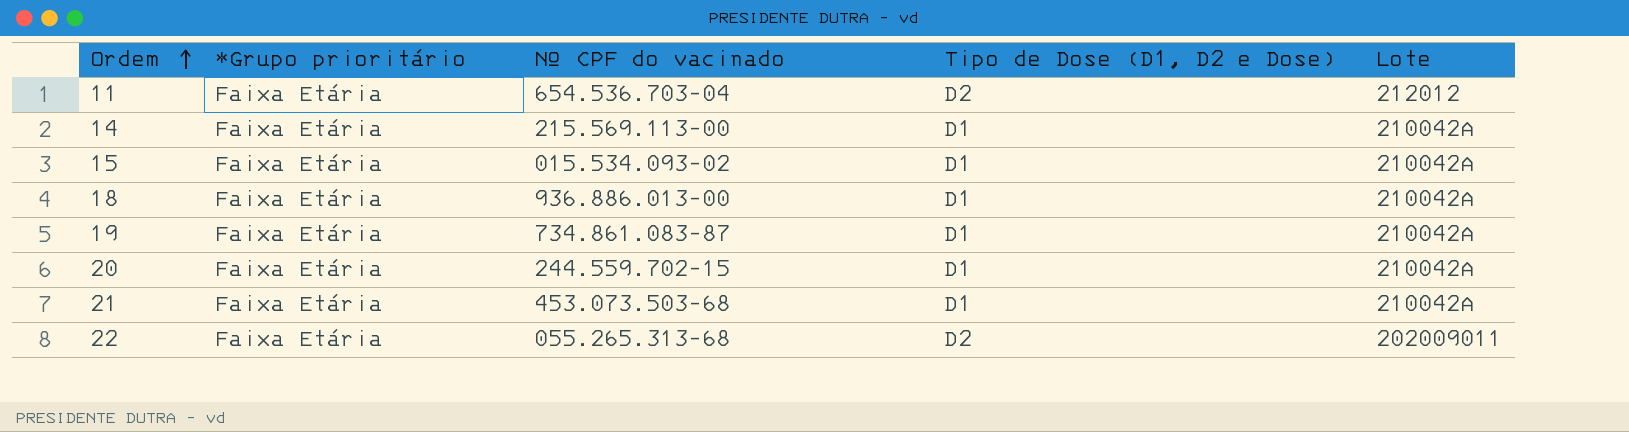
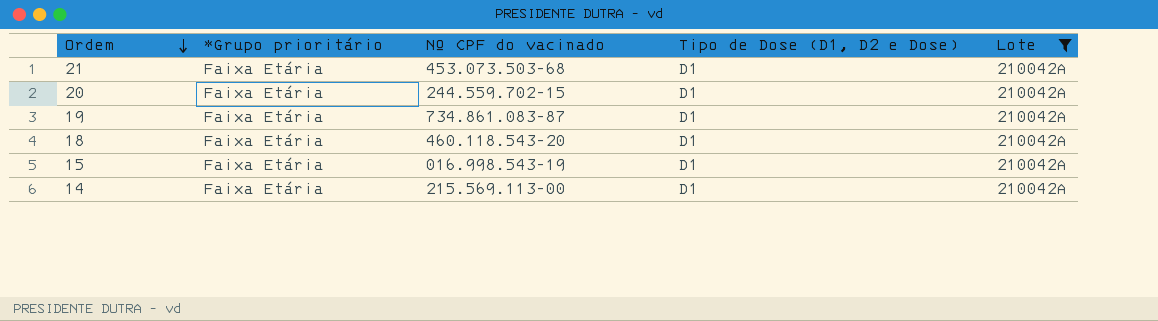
filter: none -> Lote = 210042A
row order: Ordem ascending -> Ordem descending
18 | Nº CPF do vacinado: 936.886.013-00 -> 460.118.543-20
15 | Nº CPF do vacinado: 015.534.093-02 -> 016.998.543-19

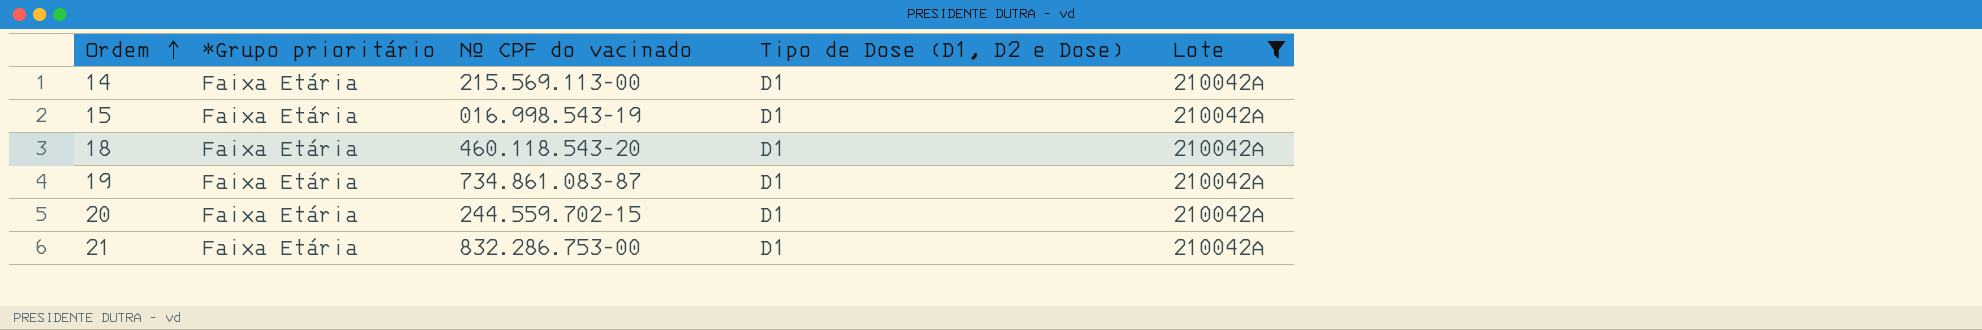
row order: Ordem descending -> Ordem ascending
21 | Nº CPF do vacinado: 453.073.503-68 -> 832.286.753-00

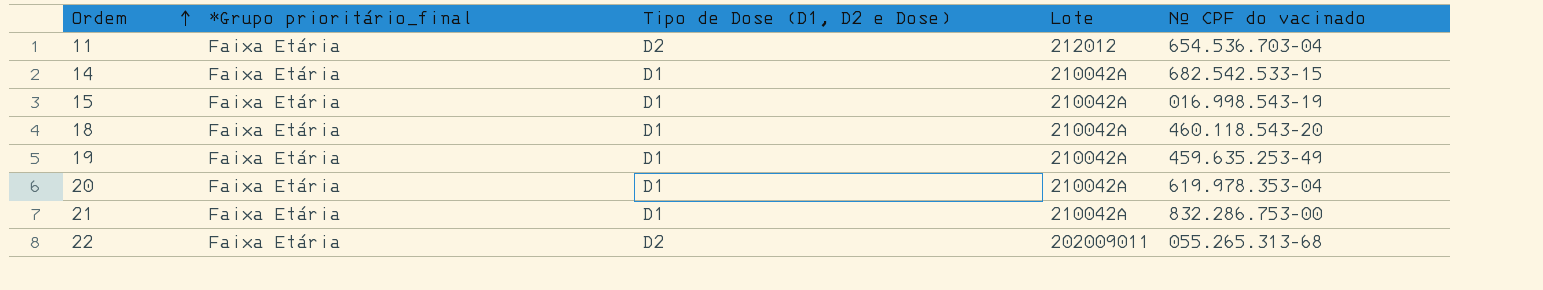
filter: Lote = 210042A -> none
column name: *Grupo prioritário -> *Grupo prioritário_final
column Nº CPF do vacinado | position: 3 -> 5
14 | Nº CPF do vacinado: 215.569.113-00 -> 682.542.533-15
19 | Nº CPF do vacinado: 734.861.083-87 -> 459.635.253-49
20 | Nº CPF do vacinado: 244.559.702-15 -> 619.978.353-04

